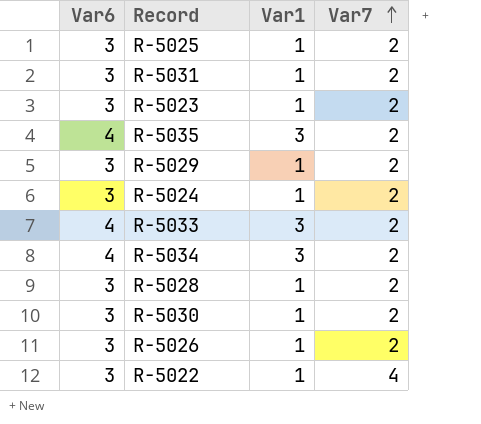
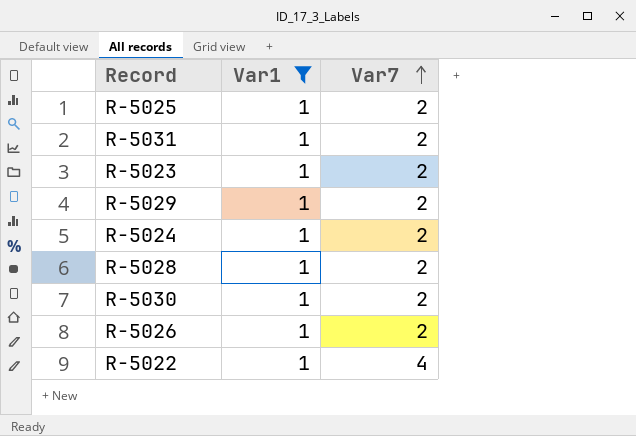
filter: none -> Var1 = 1
column Var6 | position: 1 -> none

